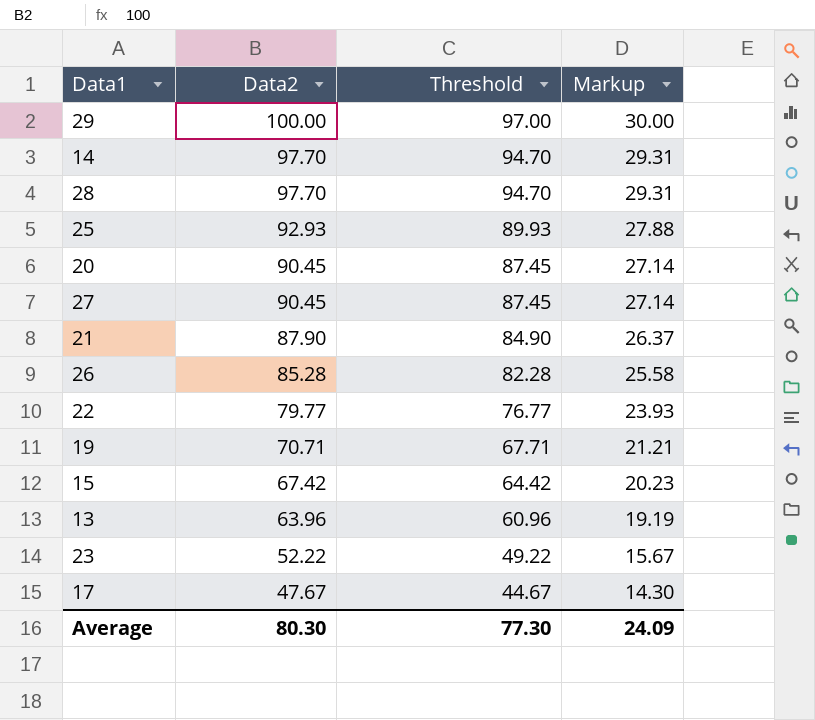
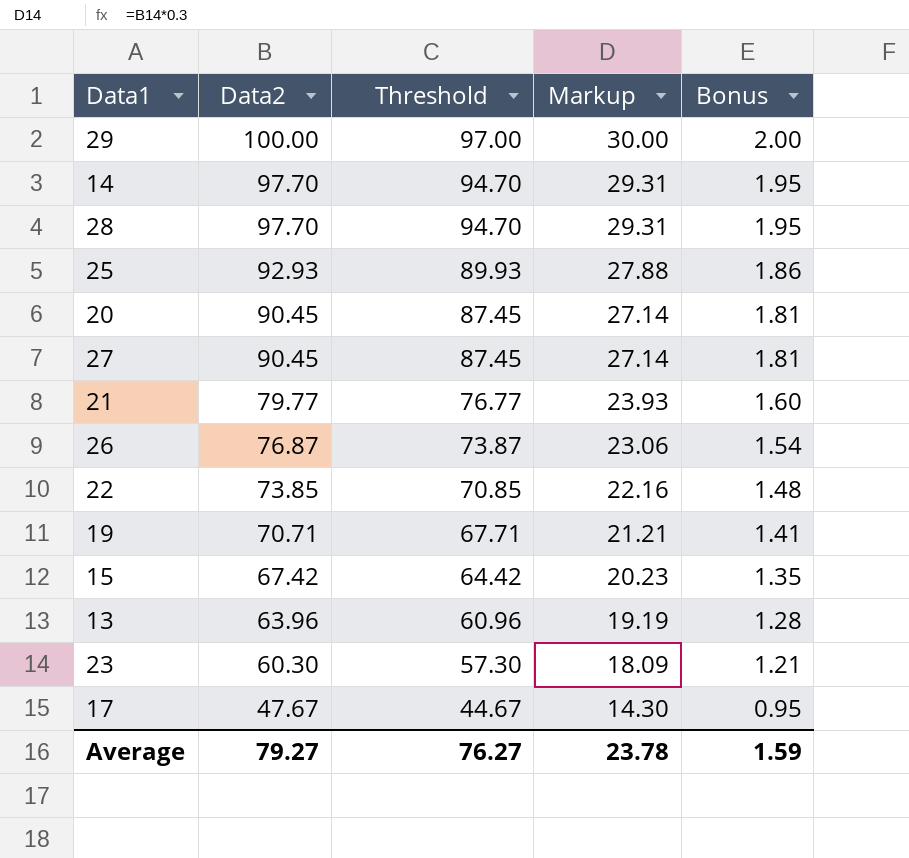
column Bonus | formula: none -> [Data2] * 0.02
21 | Data2: 87.90 -> 79.77
21 | Threshold: 84.90 -> 76.77
21 | Markup: 26.37 -> 23.93
26 | Data2: 85.28 -> 76.87
26 | Threshold: 82.28 -> 73.87
26 | Markup: 25.58 -> 23.06
22 | Data2: 79.77 -> 73.85
22 | Threshold: 76.77 -> 70.85
22 | Markup: 23.93 -> 22.16
23 | Data2: 52.22 -> 60.30
23 | Threshold: 49.22 -> 57.30
23 | Markup: 15.67 -> 18.09
Average | Data2: 80.30 -> 79.27
Average | Threshold: 77.30 -> 76.27
Average | Markup: 24.09 -> 23.78

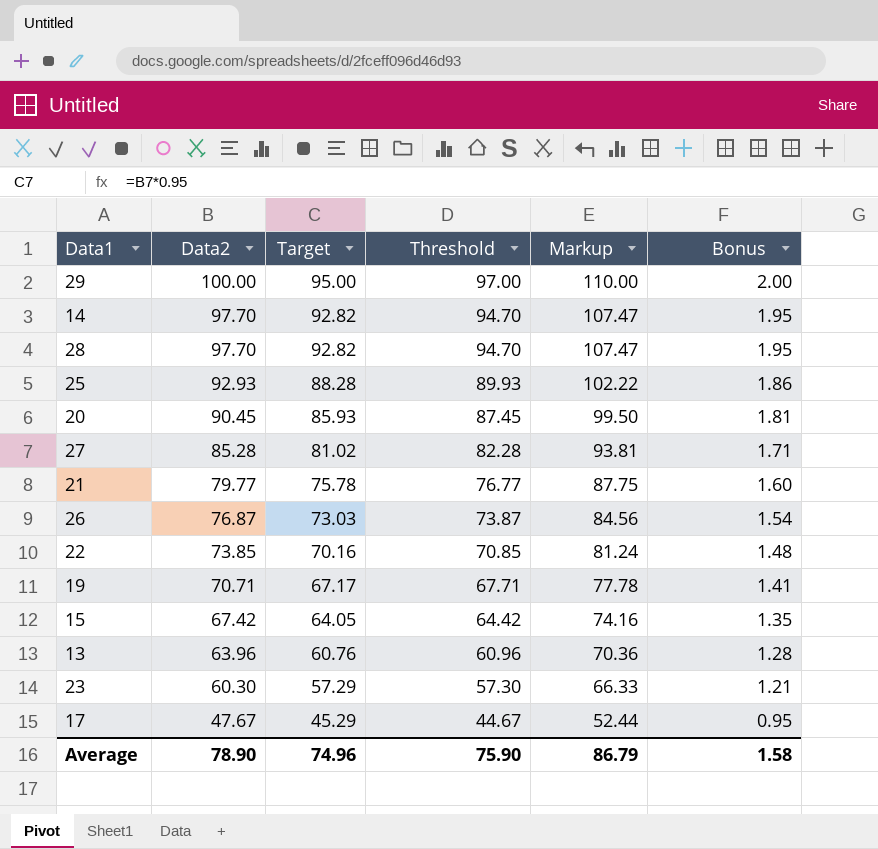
column Target | formula: none -> [Data2] * 0.95
column Markup | formula: [Data2] * 0.3 -> [Data2] * 1.1
27 | Data2: 90.45 -> 85.28
27 | Threshold: 87.45 -> 82.28
27 | Bonus: 1.81 -> 1.71
Average | Data2: 79.27 -> 78.90
Average | Threshold: 76.27 -> 75.90
Average | Markup: 23.78 -> 86.79
Average | Bonus: 1.59 -> 1.58

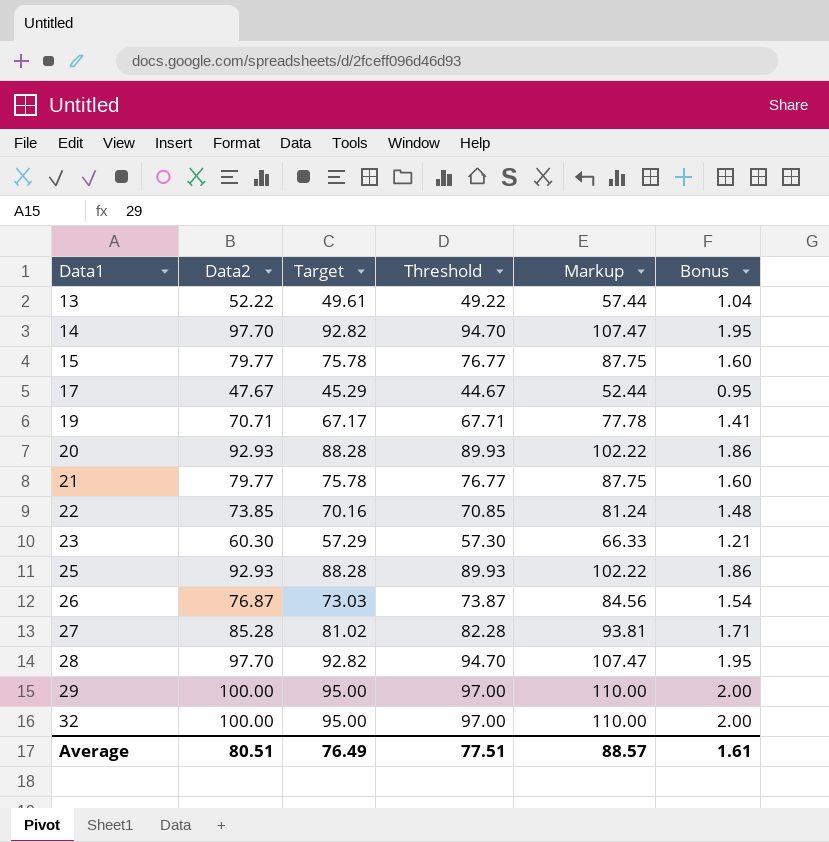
row order: Data2 descending -> Data1 ascending
13 | Data2: 63.96 -> 52.22
13 | Target: 60.76 -> 49.61
13 | Threshold: 60.96 -> 49.22
13 | Markup: 70.36 -> 57.44
13 | Bonus: 1.28 -> 1.04
15 | Data2: 67.42 -> 79.77
15 | Target: 64.05 -> 75.78
15 | Threshold: 64.42 -> 76.77
15 | Markup: 74.16 -> 87.75
15 | Bonus: 1.35 -> 1.60
20 | Data2: 90.45 -> 92.93
20 | Target: 85.93 -> 88.28
20 | Threshold: 87.45 -> 89.93
20 | Markup: 99.50 -> 102.22
20 | Bonus: 1.81 -> 1.86
row 32: none -> 100.00 | 95.00 | 97.00 | 110.00 | 2.00
Average | Data2: 78.90 -> 80.51
Average | Target: 74.96 -> 76.49
Average | Threshold: 75.90 -> 77.51
Average | Markup: 86.79 -> 88.57
Average | Bonus: 1.58 -> 1.61

